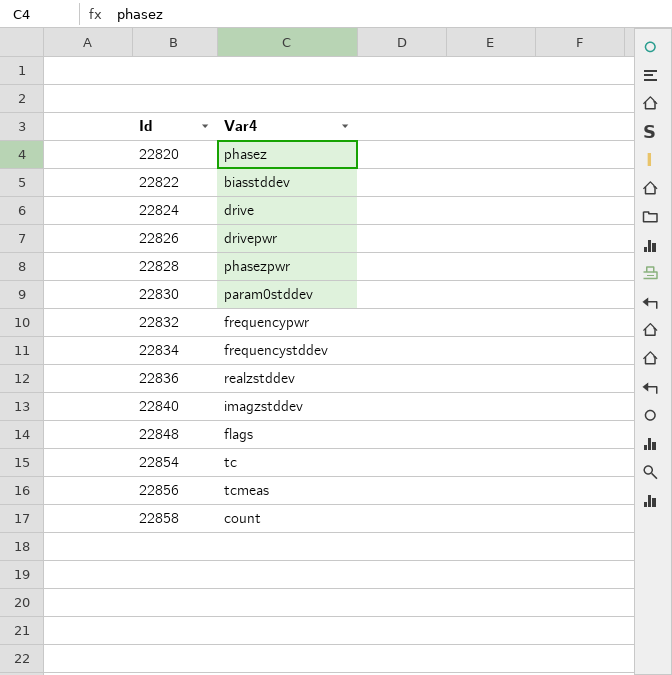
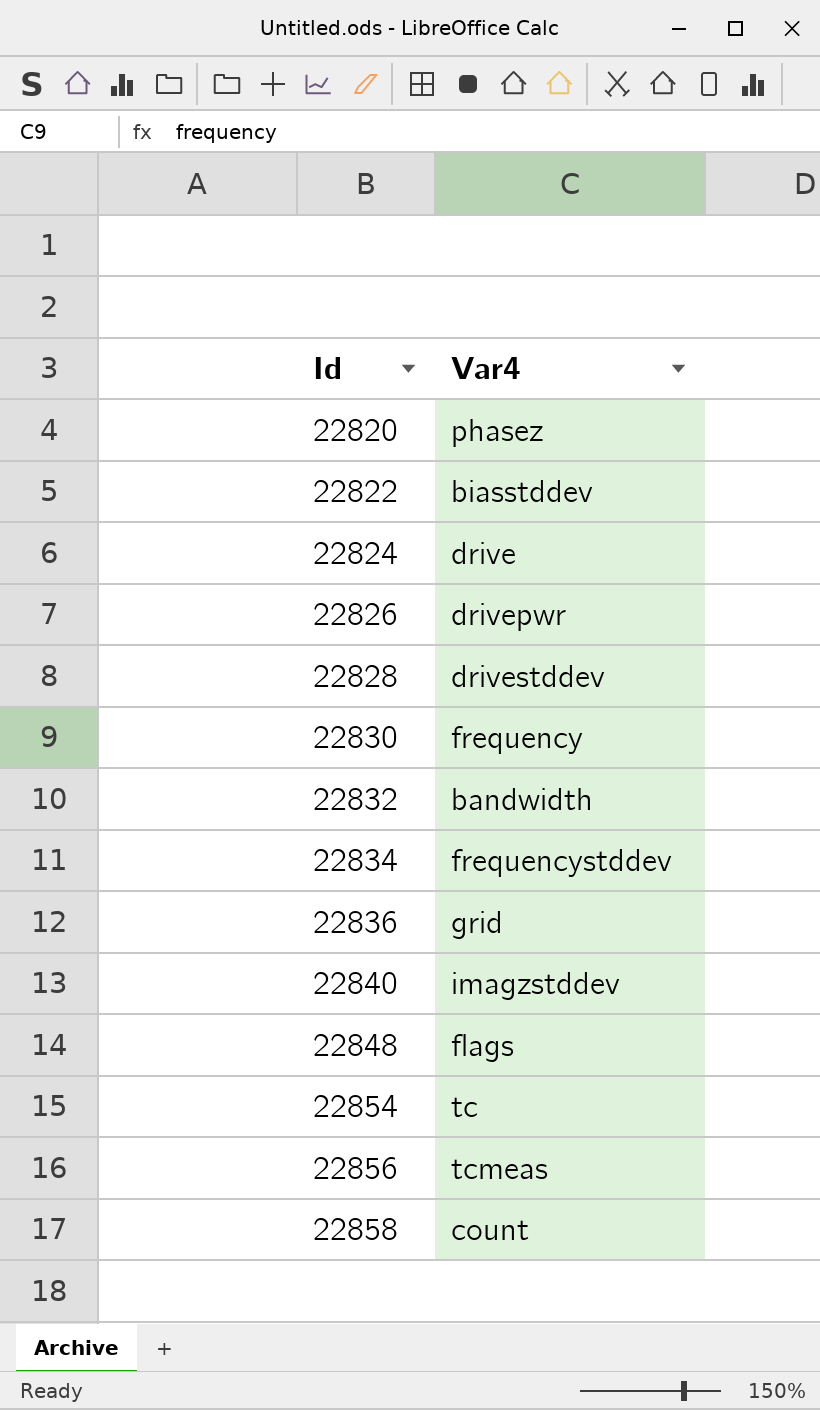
22828 | Var4: phasezpwr -> drivestddev
22830 | Var4: param0stddev -> frequency
22832 | Var4: frequencypwr -> bandwidth
22836 | Var4: realzstddev -> grid

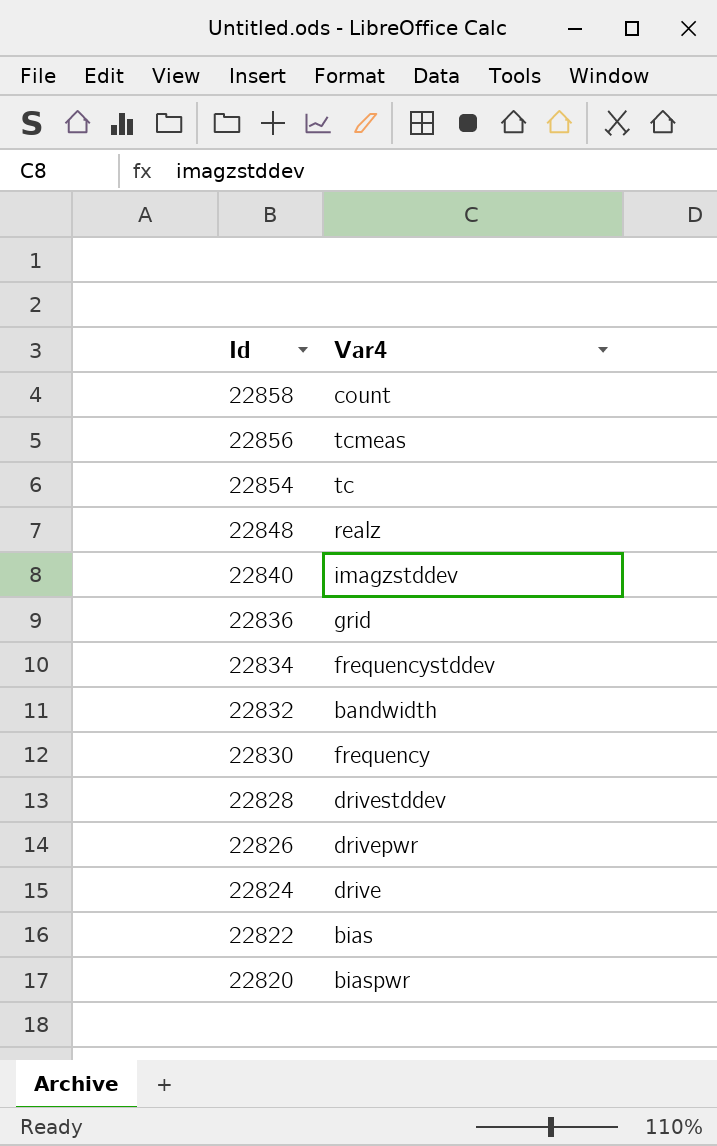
row order: Id ascending -> Id descending
22848 | Var4: flags -> realz
22822 | Var4: biasstddev -> bias
22820 | Var4: phasez -> biaspwr

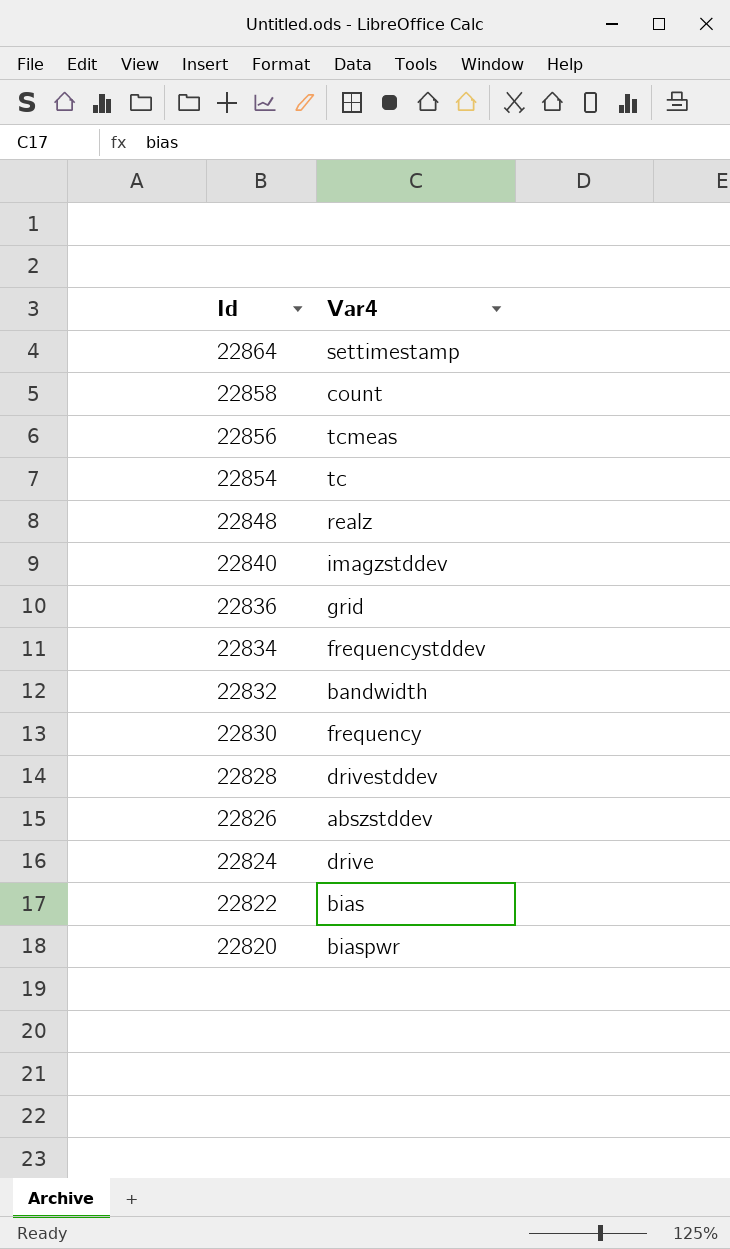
row 22864: none -> settimestamp
22826 | Var4: drivepwr -> abszstddev

